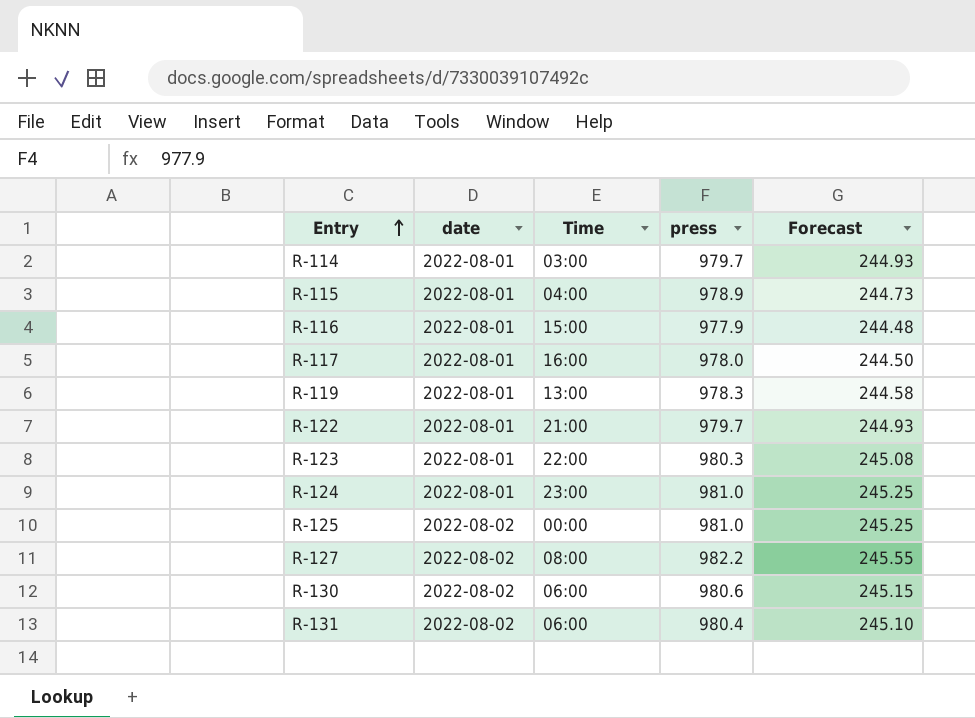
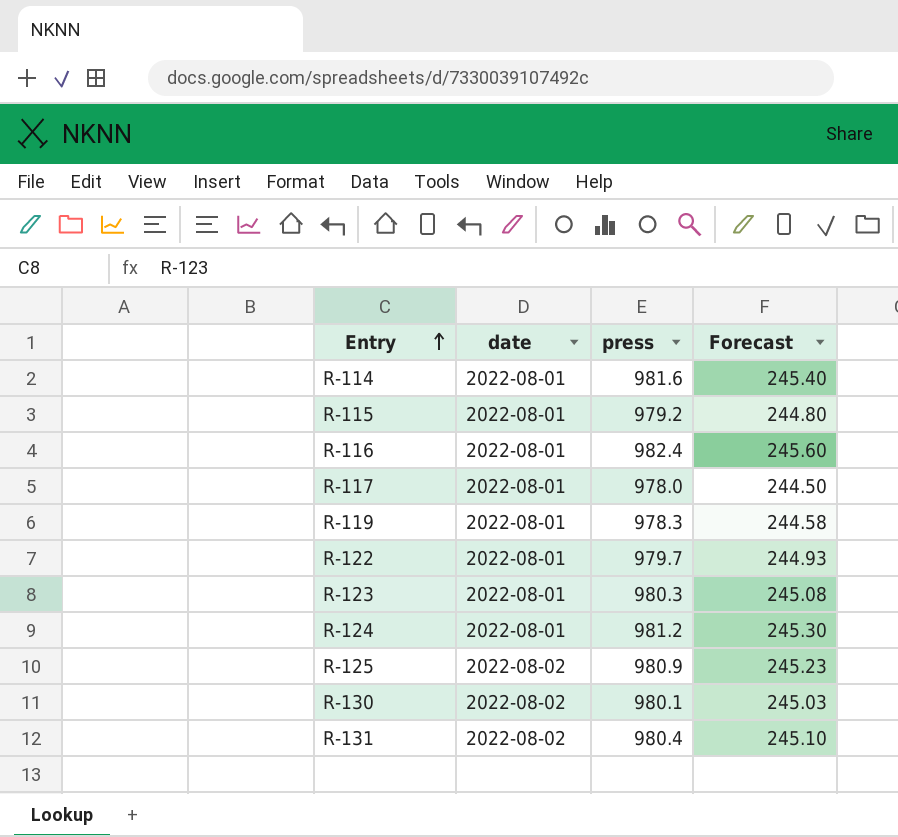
column Time | position: 3 -> none
row R-127: 2022-08-02 | 08:00 | 982.2 | 245.55 -> none
R-114 | press: 979.7 -> 981.6
R-114 | Forecast: 244.93 -> 245.40
R-115 | press: 978.9 -> 979.2
R-115 | Forecast: 244.73 -> 244.80
R-116 | press: 977.9 -> 982.4
R-116 | Forecast: 244.48 -> 245.60
R-124 | press: 981.0 -> 981.2
R-124 | Forecast: 245.25 -> 245.30
R-125 | press: 981.0 -> 980.9
R-125 | Forecast: 245.25 -> 245.23
R-130 | press: 980.6 -> 980.1
R-130 | Forecast: 245.15 -> 245.03

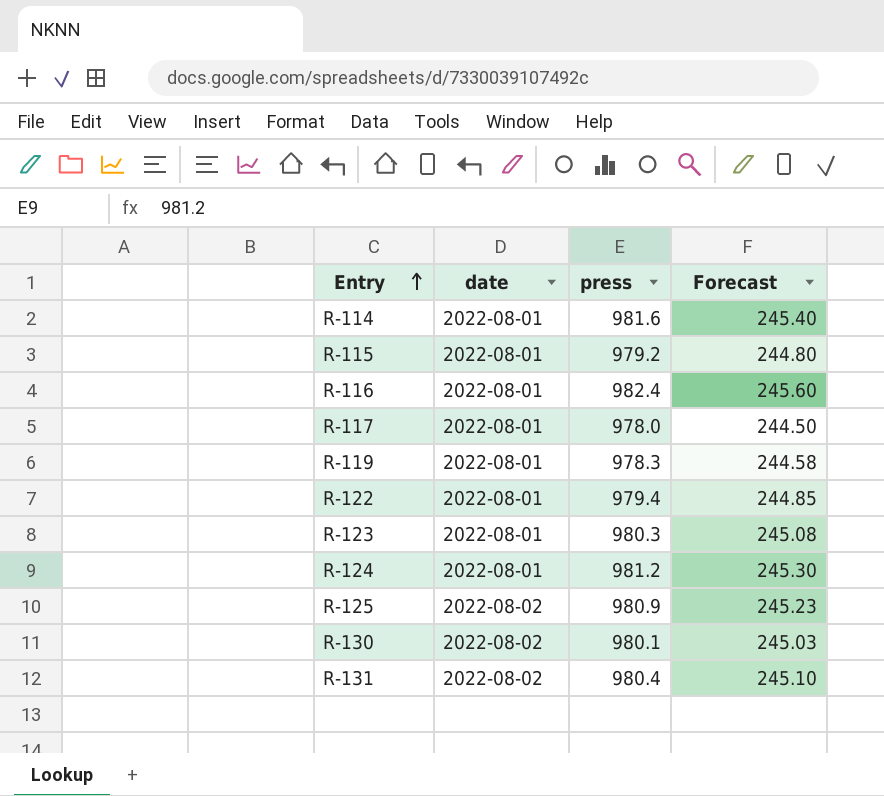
R-122 | press: 979.7 -> 979.4
R-122 | Forecast: 244.93 -> 244.85

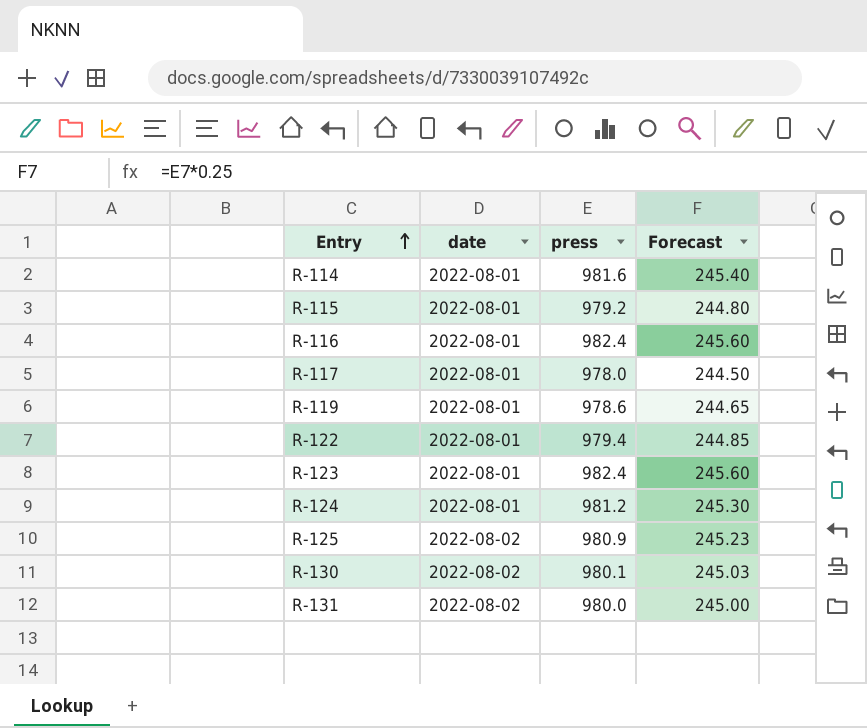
R-119 | press: 978.3 -> 978.6
R-119 | Forecast: 244.58 -> 244.65
R-123 | press: 980.3 -> 982.4
R-123 | Forecast: 245.08 -> 245.60
R-131 | press: 980.4 -> 980.0
R-131 | Forecast: 245.10 -> 245.00

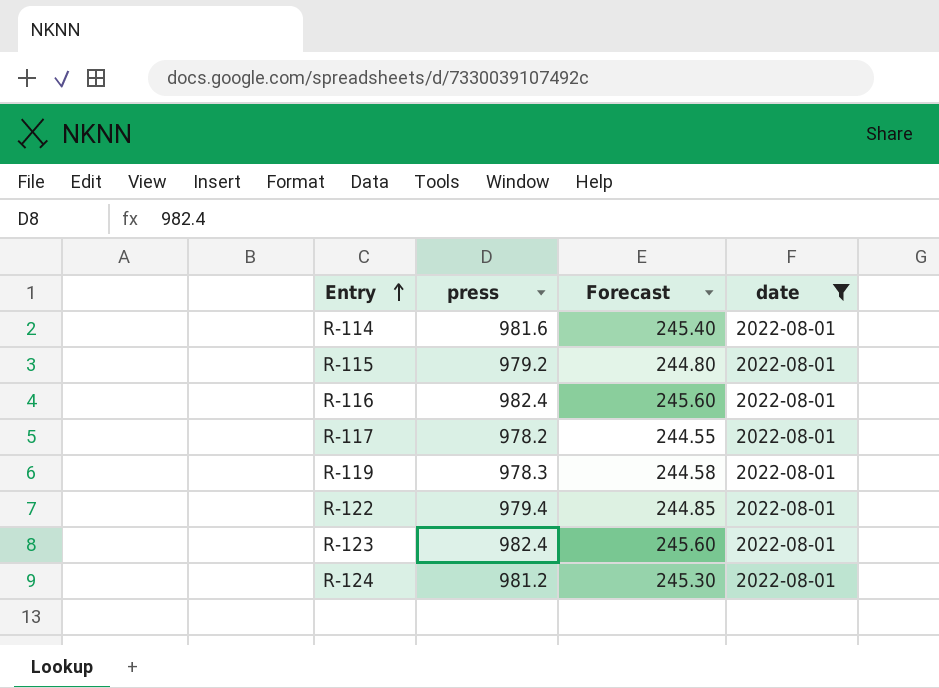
filter: none -> date = 2022-08-01
column date | position: 2 -> 4
R-117 | press: 978.0 -> 978.2
R-117 | Forecast: 244.50 -> 244.55
R-119 | press: 978.6 -> 978.3
R-119 | Forecast: 244.65 -> 244.58

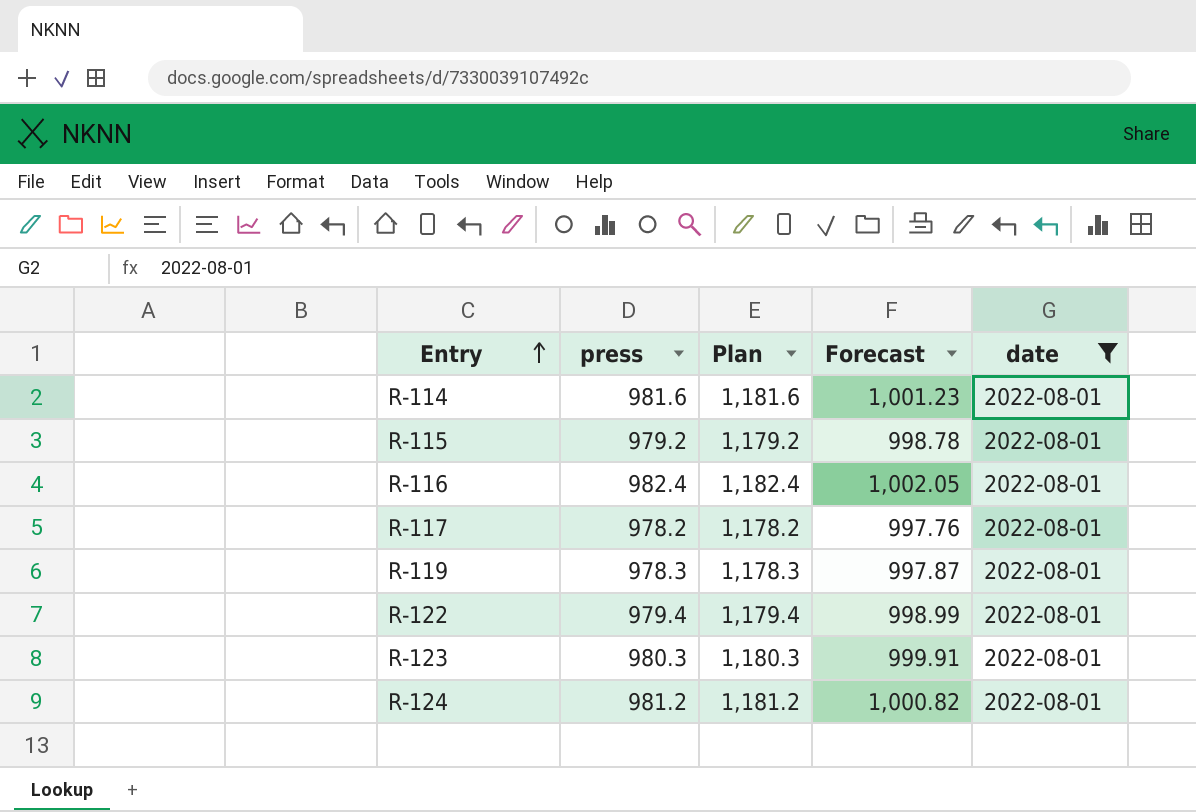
column Plan | formula: none -> [press] + 200
column Forecast | formula: [press] * 0.25 -> [press] * 1.02
R-123 | press: 982.4 -> 980.3

